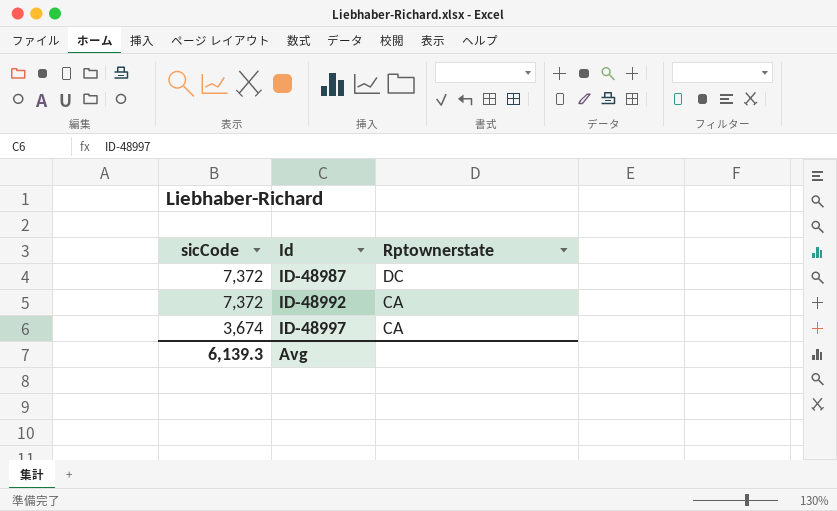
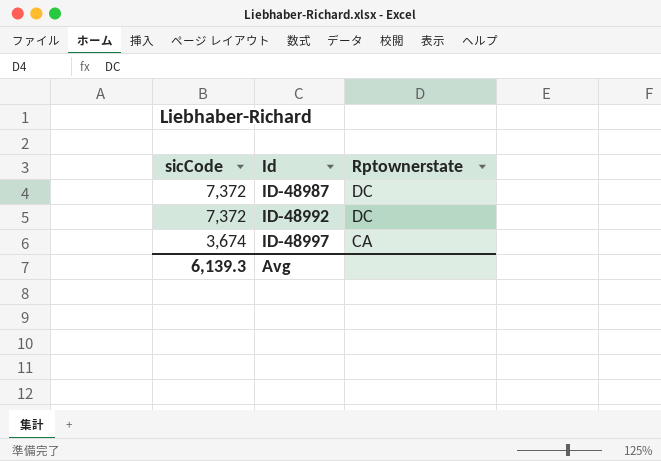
ID-48992 | Rptownerstate: CA -> DC

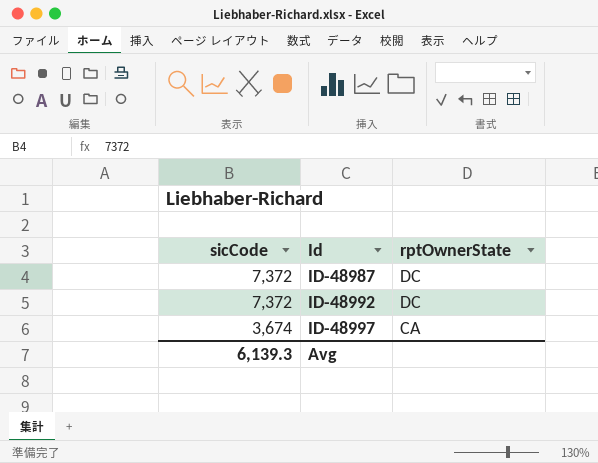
column name: Rptownerstate -> rptOwnerState

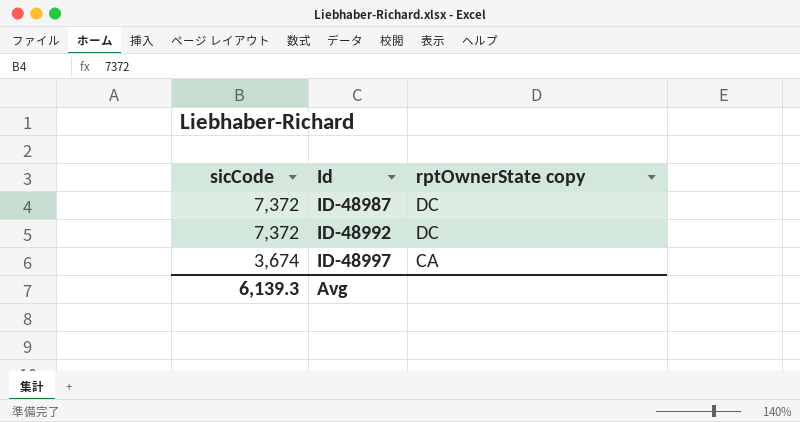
column name: rptOwnerState -> rptOwnerState copy

